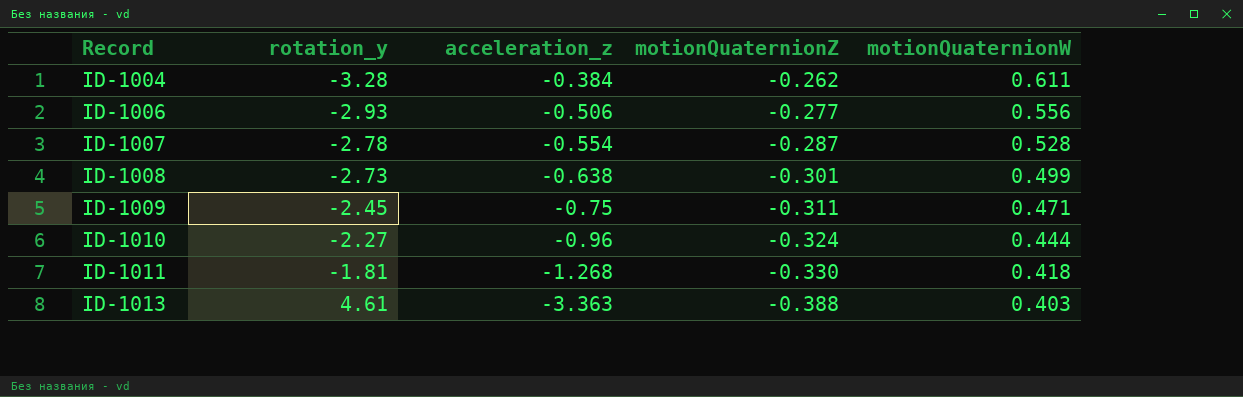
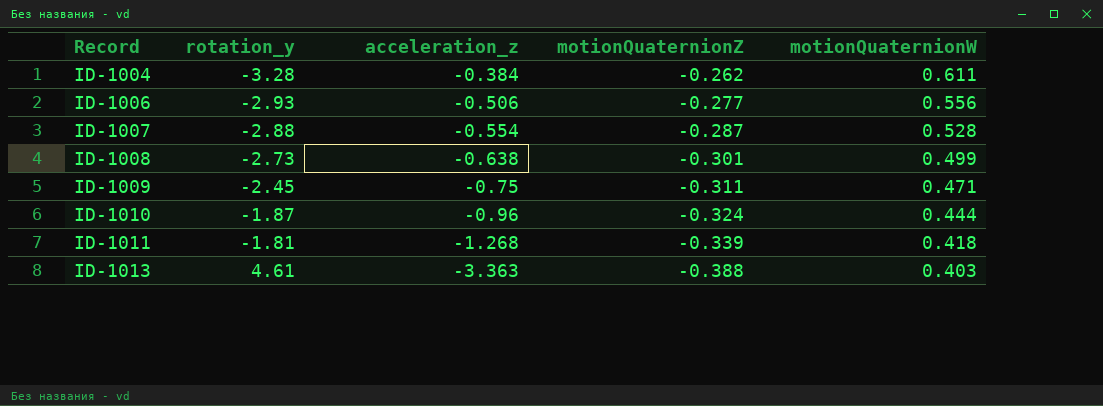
ID-1007 | rotation_y: -2.78 -> -2.88
ID-1010 | rotation_y: -2.27 -> -1.87
ID-1011 | motionQuaternionZ: -0.330 -> -0.339

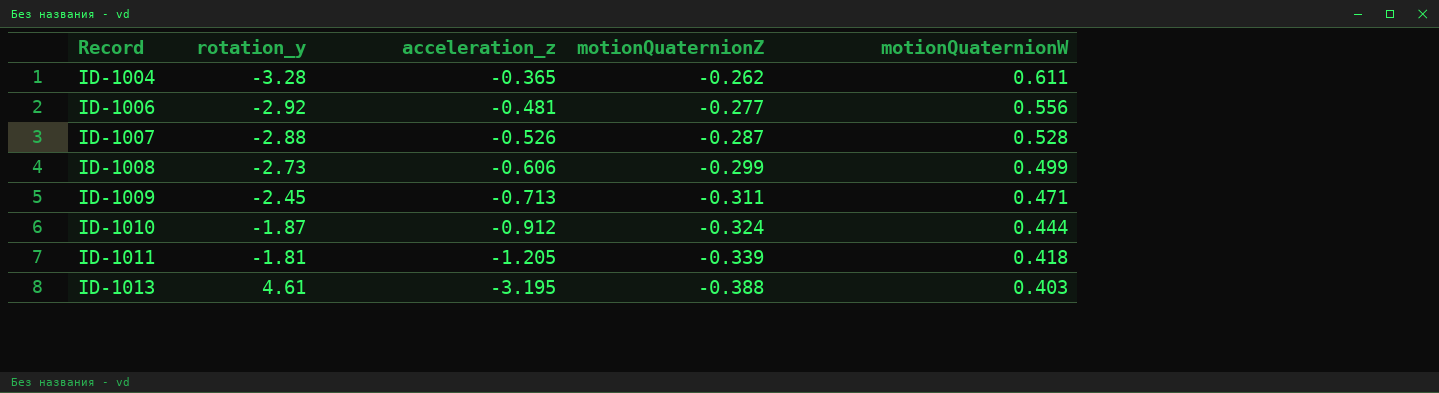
ID-1004 | acceleration_z: -0.384 -> -0.365
ID-1006 | rotation_y: -2.93 -> -2.92
ID-1006 | acceleration_z: -0.506 -> -0.481
ID-1007 | acceleration_z: -0.554 -> -0.526
ID-1008 | acceleration_z: -0.638 -> -0.606
ID-1008 | motionQuaternionZ: -0.301 -> -0.299
ID-1009 | acceleration_z: -0.75 -> -0.713
ID-1010 | acceleration_z: -0.96 -> -0.912
ID-1011 | acceleration_z: -1.268 -> -1.205
ID-1013 | acceleration_z: -3.363 -> -3.195

